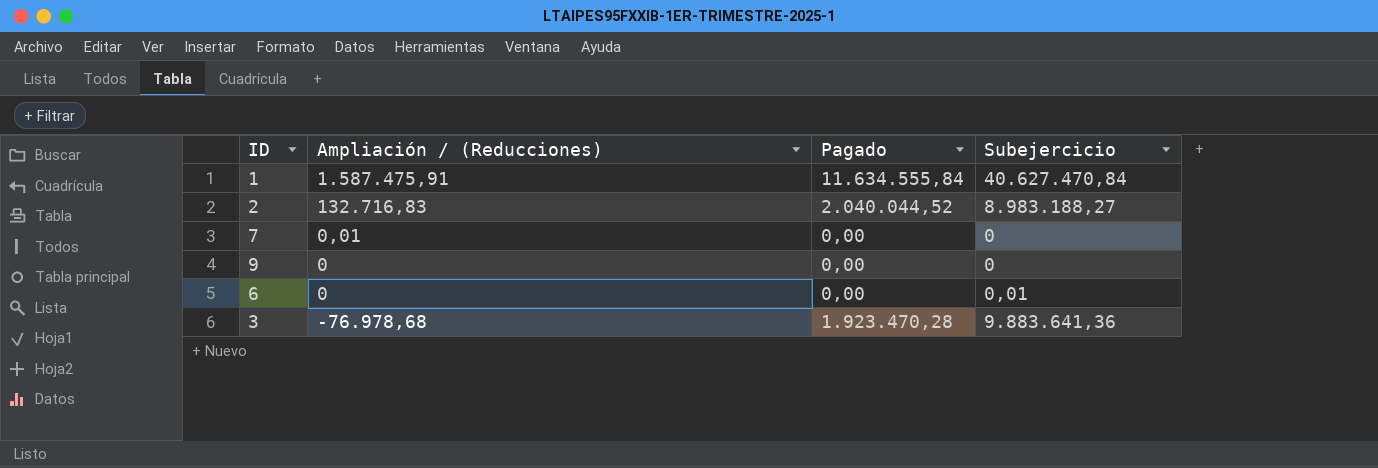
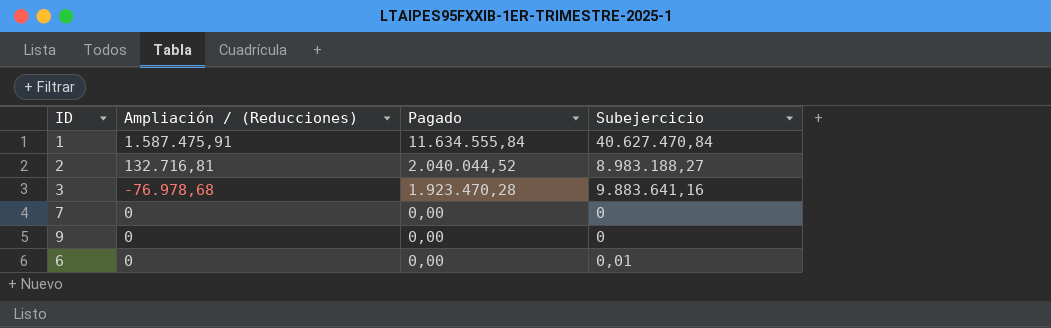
row order: Ampliación / (Reducciones) descending -> Pagado descending
2 | Ampliación / (Reducciones): 132.716,83 -> 132.716,81
3 | Subejercicio: 9.883.641,36 -> 9.883.641,16
7 | Ampliación / (Reducciones): 0,01 -> 0

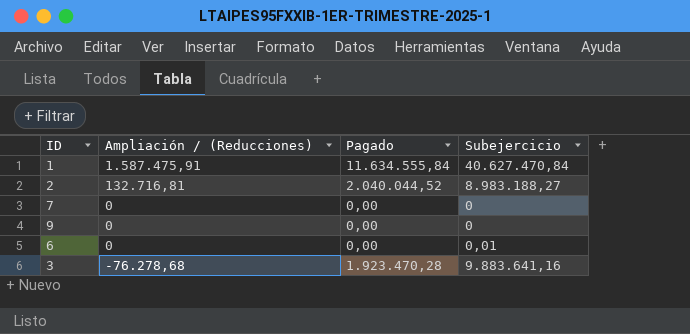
row order: Pagado descending -> Ampliación / (Reducciones) descending
3 | Ampliación / (Reducciones): -76.978,68 -> -76.278,68

